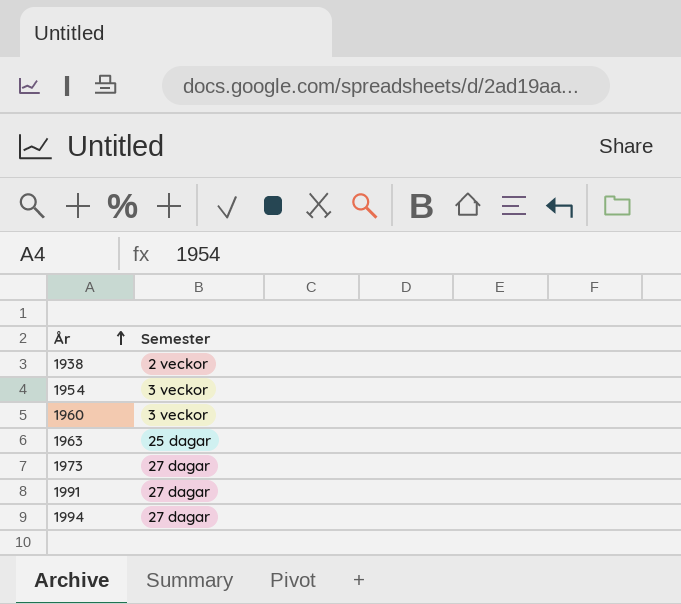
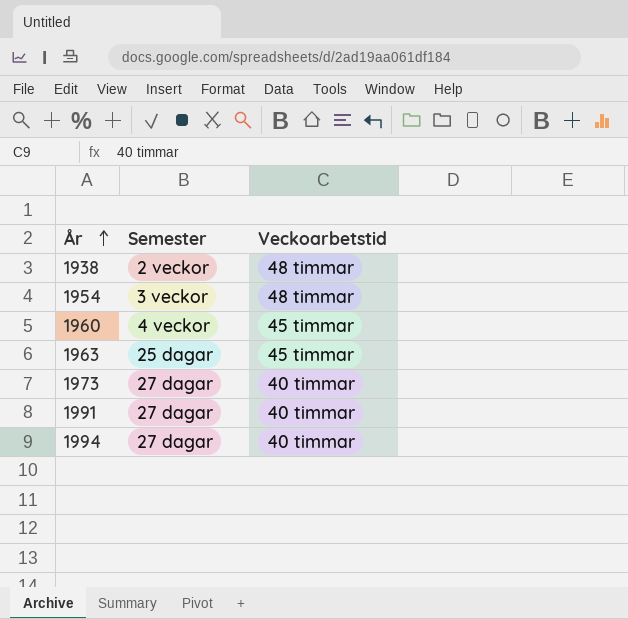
column Veckoarbetstid | position: none -> 3
1960 | Semester: 3 veckor -> 4 veckor

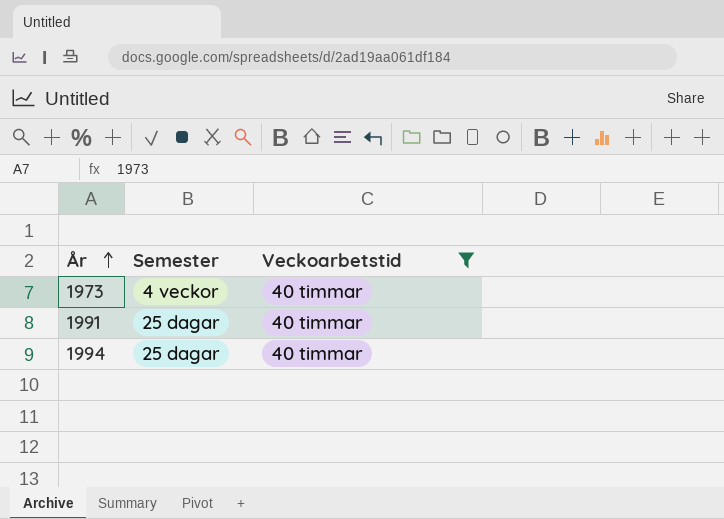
filter: none -> Veckoarbetstid = 40 timmar
1973 | Semester: 27 dagar -> 4 veckor
1991 | Semester: 27 dagar -> 25 dagar
1994 | Semester: 27 dagar -> 25 dagar

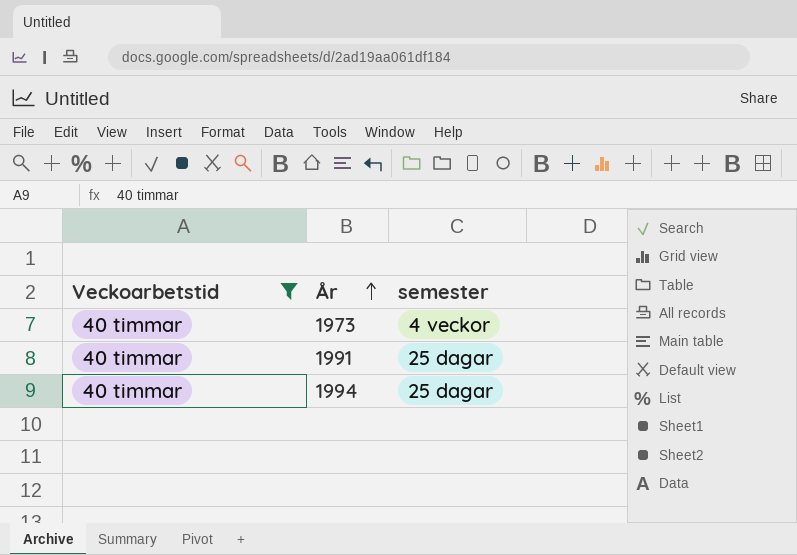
column Veckoarbetstid | position: 3 -> 1
column name: Semester -> semester

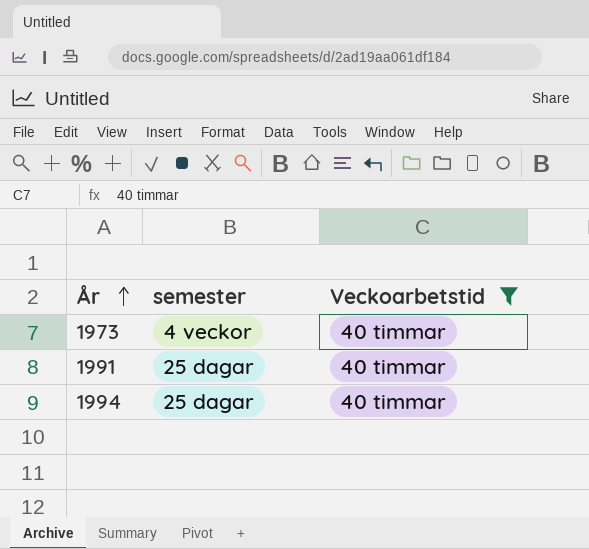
column Veckoarbetstid | position: 1 -> 3

